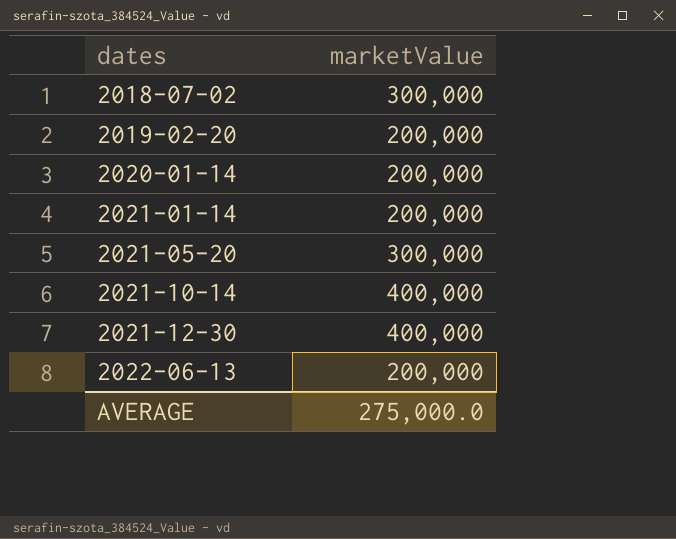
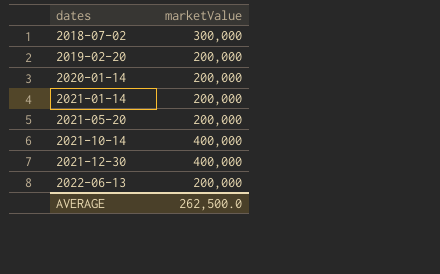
2021-05-20 | marketValue: 300,000 -> 200,000
AVERAGE | marketValue: 275,000.0 -> 262,500.0

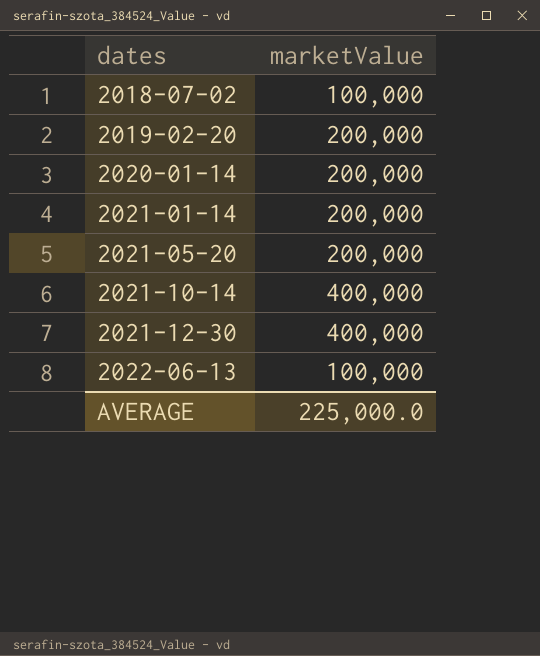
2018-07-02 | marketValue: 300,000 -> 100,000
2022-06-13 | marketValue: 200,000 -> 100,000
AVERAGE | marketValue: 262,500.0 -> 225,000.0

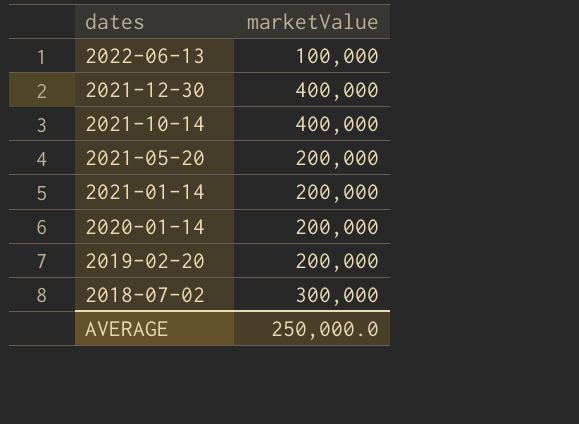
row order: dates ascending -> dates descending
2018-07-02 | marketValue: 100,000 -> 300,000
AVERAGE | marketValue: 225,000.0 -> 250,000.0

